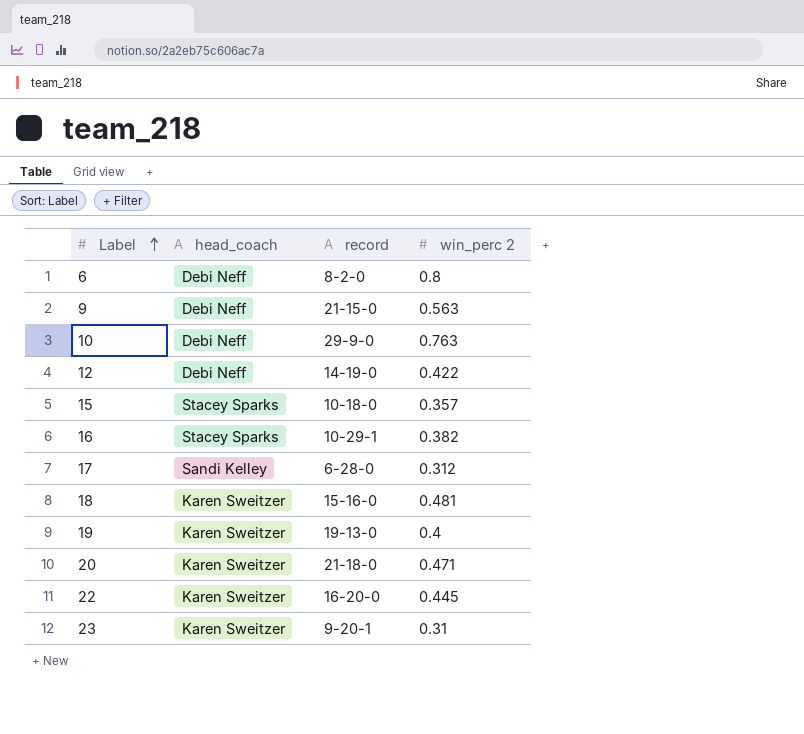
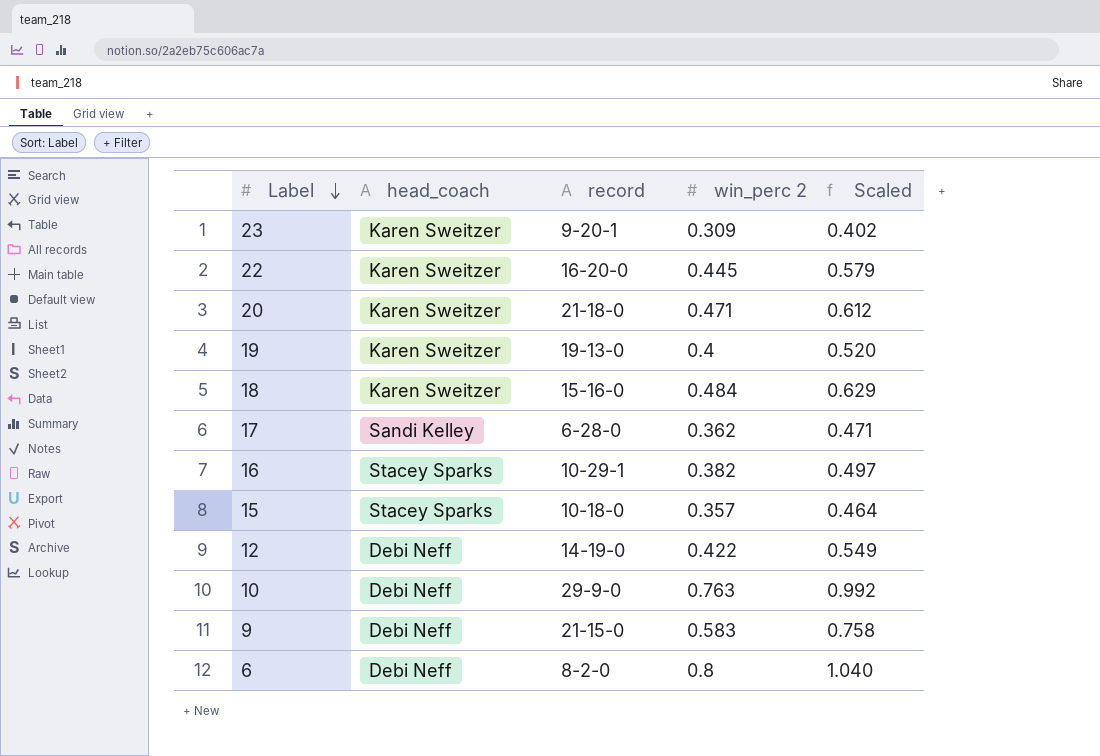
row order: Label ascending -> Label descending
column Scaled | formula: none -> [win_perc 2] * 1.3
23 | win_perc 2: 0.31 -> 0.309
18 | win_perc 2: 0.481 -> 0.484
17 | win_perc 2: 0.312 -> 0.362
9 | win_perc 2: 0.563 -> 0.583

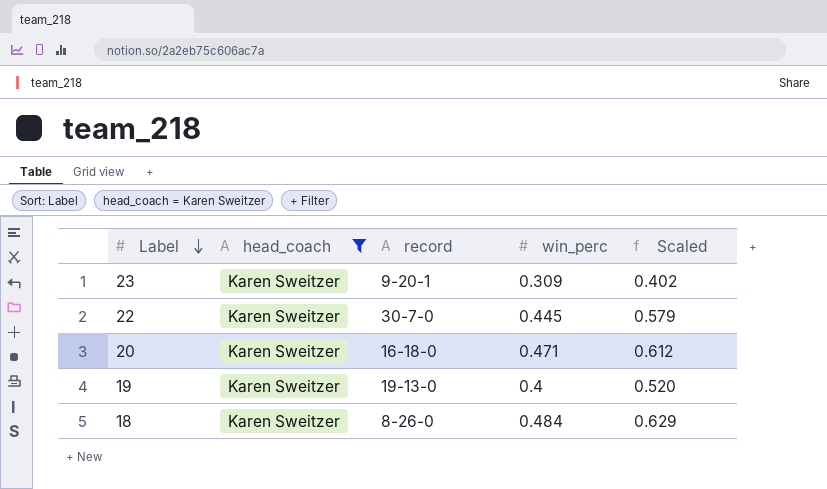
filter: none -> head_coach = Karen Sweitzer
column name: win_perc 2 -> win_perc
22 | record: 16-20-0 -> 30-7-0
20 | record: 21-18-0 -> 16-18-0
18 | record: 15-16-0 -> 8-26-0

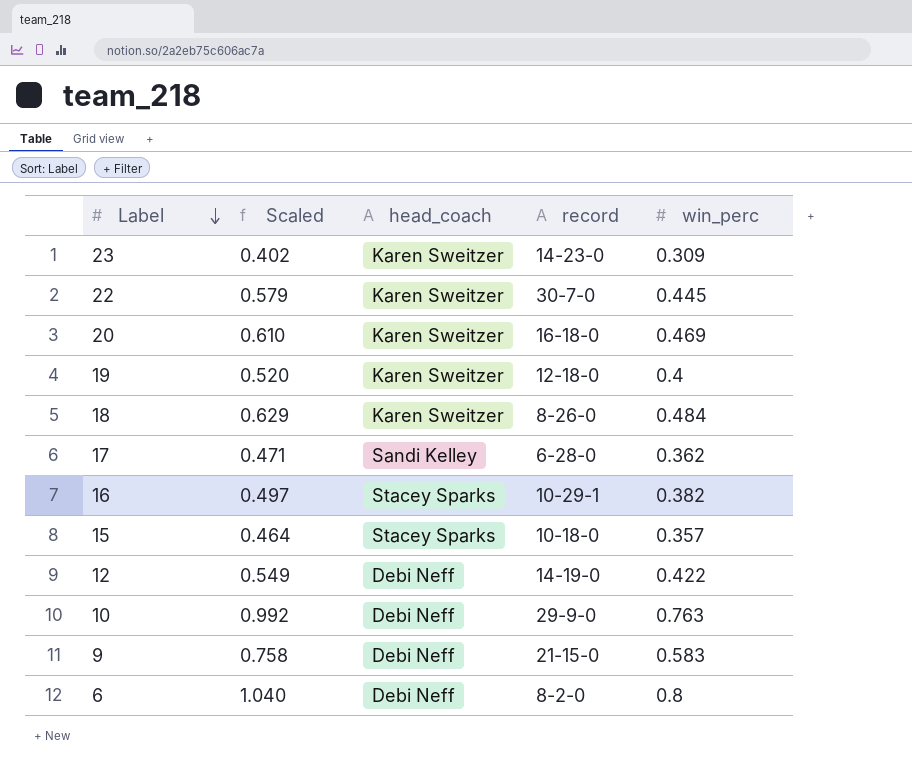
filter: head_coach = Karen Sweitzer -> none
column Scaled | position: 5 -> 2
23 | record: 9-20-1 -> 14-23-0
20 | Scaled: 0.612 -> 0.610
20 | win_perc: 0.471 -> 0.469
19 | record: 19-13-0 -> 12-18-0

